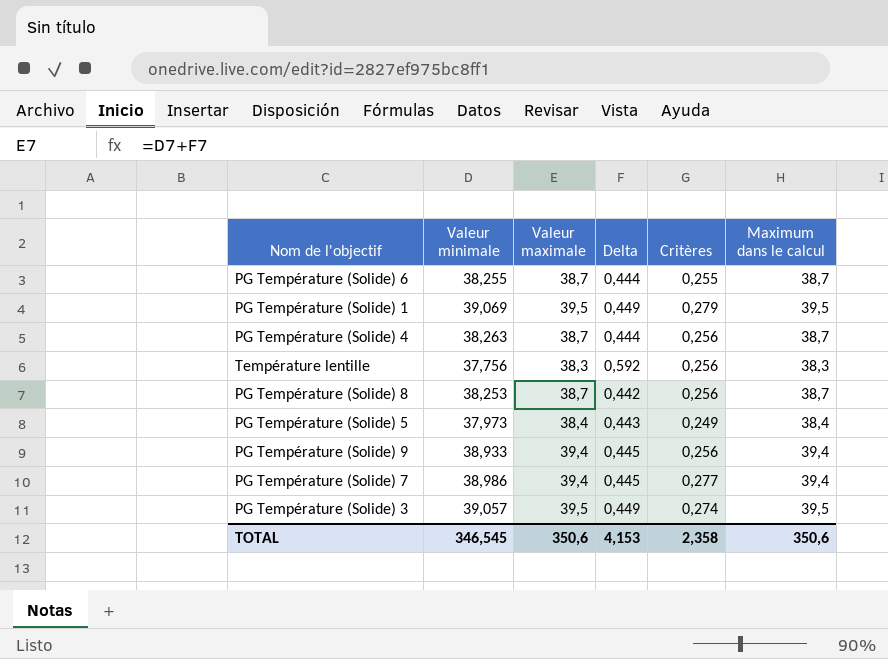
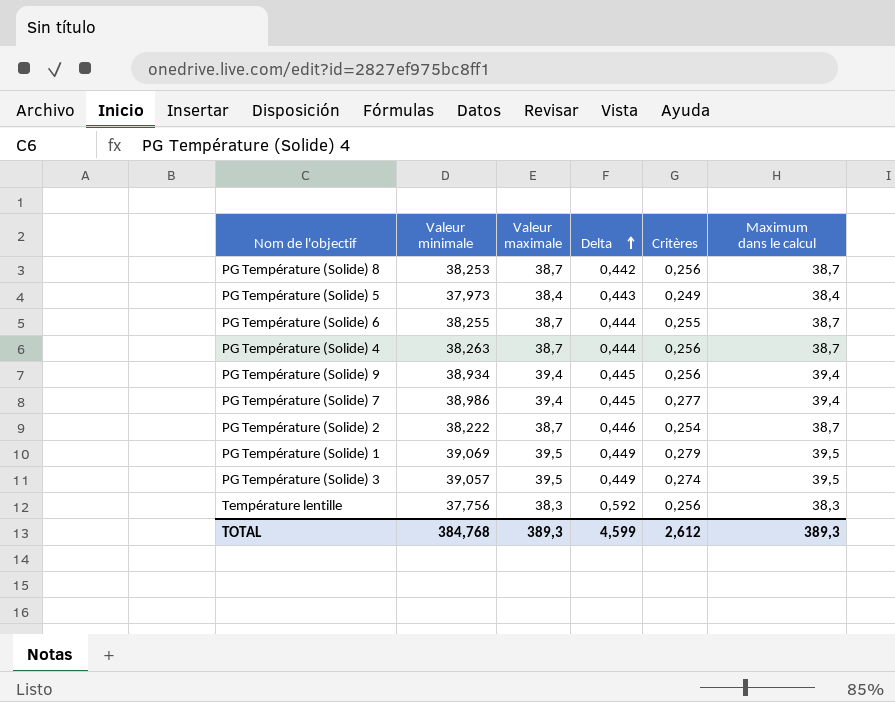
row order: none -> Delta ascending
PG Température (Solide) 9 | Valeur minimale: 38,933 -> 38,934
row PG Température (Solide) 2: none -> 38,222 | 38,7 | 0,446 | 0,254 | 38,7
TOTAL | Valeur minimale: 346,545 -> 384,768
TOTAL | Valeur maximale: 350,6 -> 389,3
TOTAL | Delta: 4,153 -> 4,599
TOTAL | Critères: 2,358 -> 2,612
TOTAL | Maximum dans le calcul: 350,6 -> 389,3

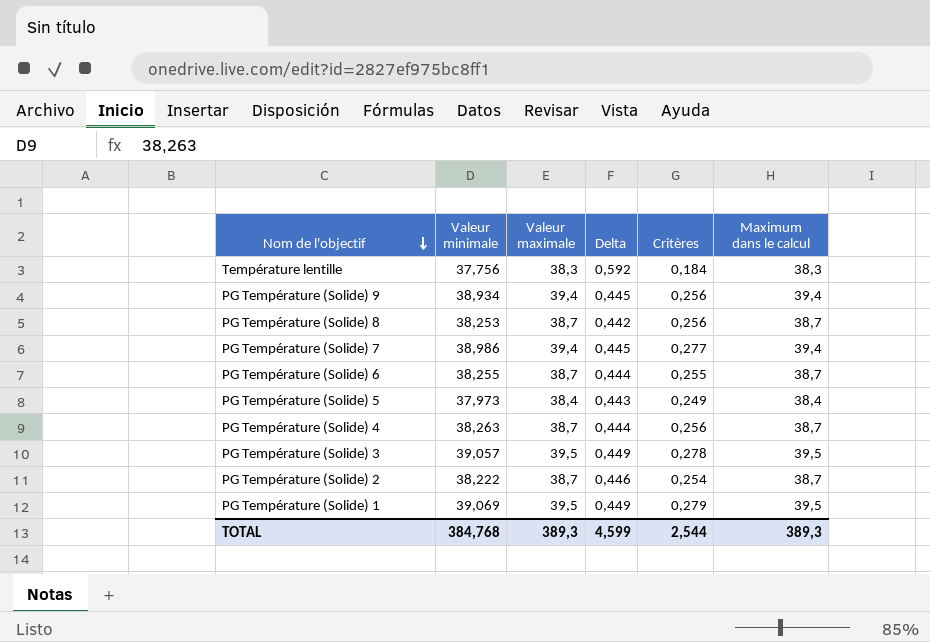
row order: Delta ascending -> Nom de l'objectif descending
Température lentille | Critères: 0,256 -> 0,184
PG Température (Solide) 3 | Critères: 0,274 -> 0,278
TOTAL | Critères: 2,612 -> 2,544

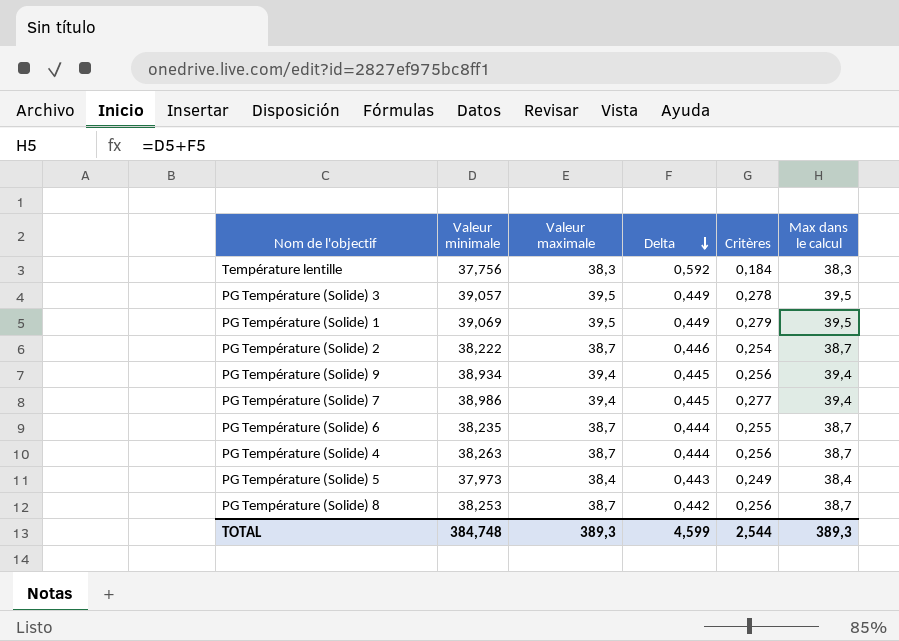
row order: Nom de l'objectif descending -> Delta descending
column name: Maximum dans le calcul -> Max dans le calcul
PG Température (Solide) 6 | Valeur minimale: 38,255 -> 38,235
TOTAL | Valeur minimale: 384,768 -> 384,748

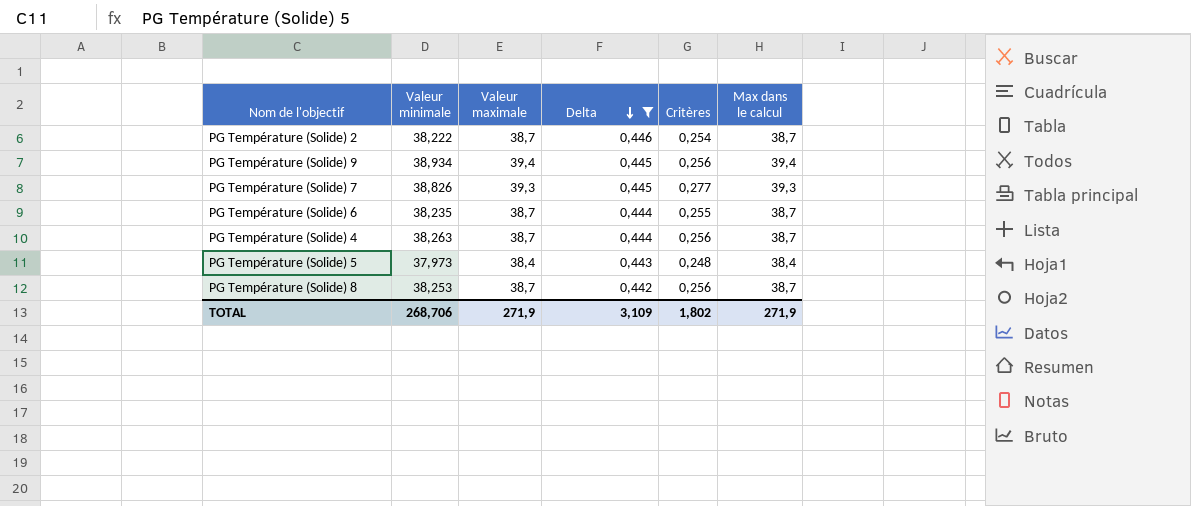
filter: none -> Delta <= 0,446
PG Température (Solide) 7 | Valeur minimale: 38,986 -> 38,826
PG Température (Solide) 7 | Valeur maximale: 39,4 -> 39,3
PG Température (Solide) 7 | Max dans le calcul: 39,4 -> 39,3
PG Température (Solide) 5 | Critères: 0,249 -> 0,248
TOTAL | Valeur minimale: 384,748 -> 268,706
TOTAL | Valeur maximale: 389,3 -> 271,9
TOTAL | Delta: 4,599 -> 3,109
TOTAL | Critères: 2,544 -> 1,802
TOTAL | Max dans le calcul: 389,3 -> 271,9

